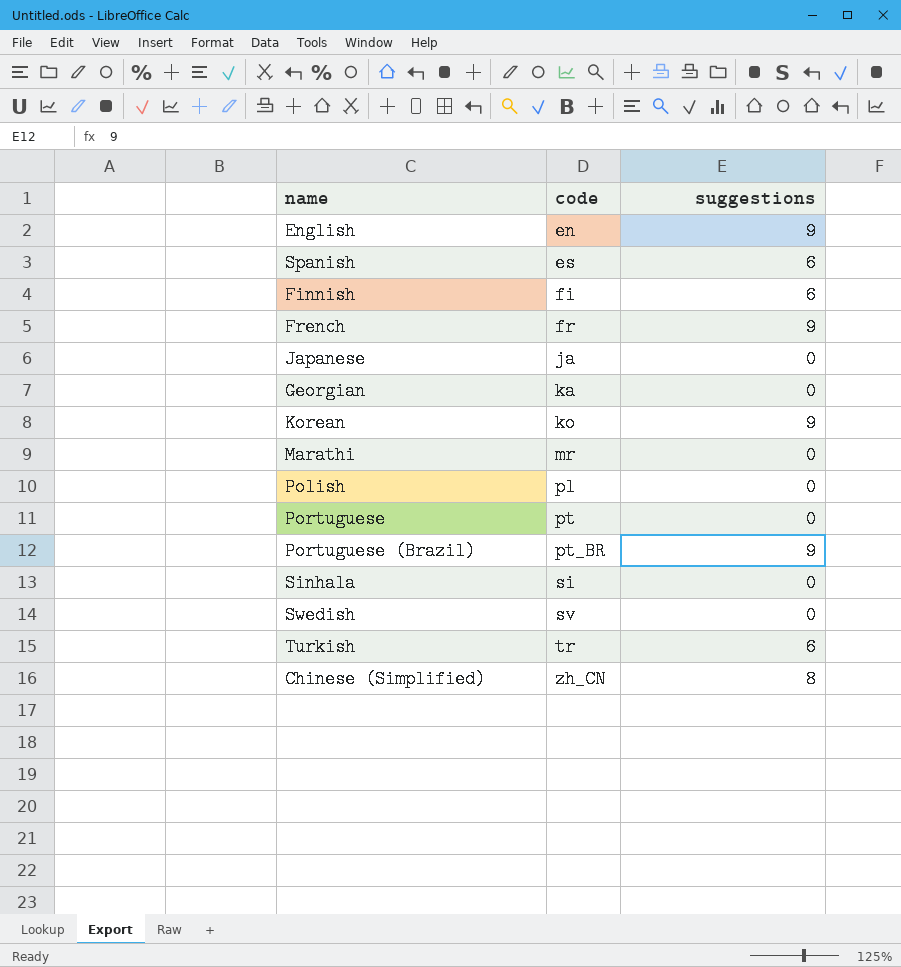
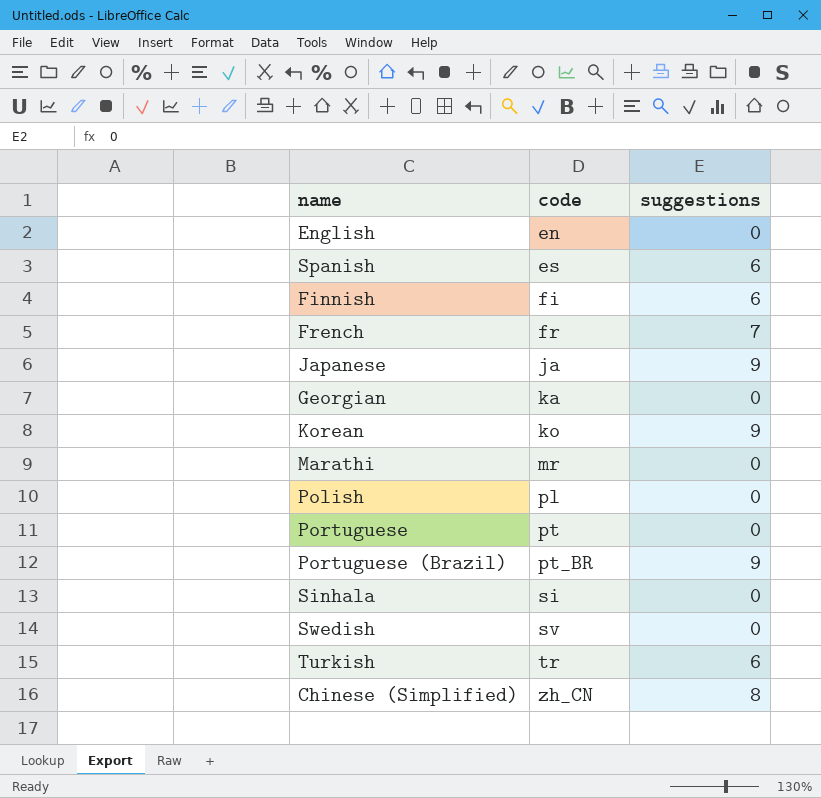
English | suggestions: 9 -> 0
French | suggestions: 9 -> 7
Japanese | suggestions: 0 -> 9

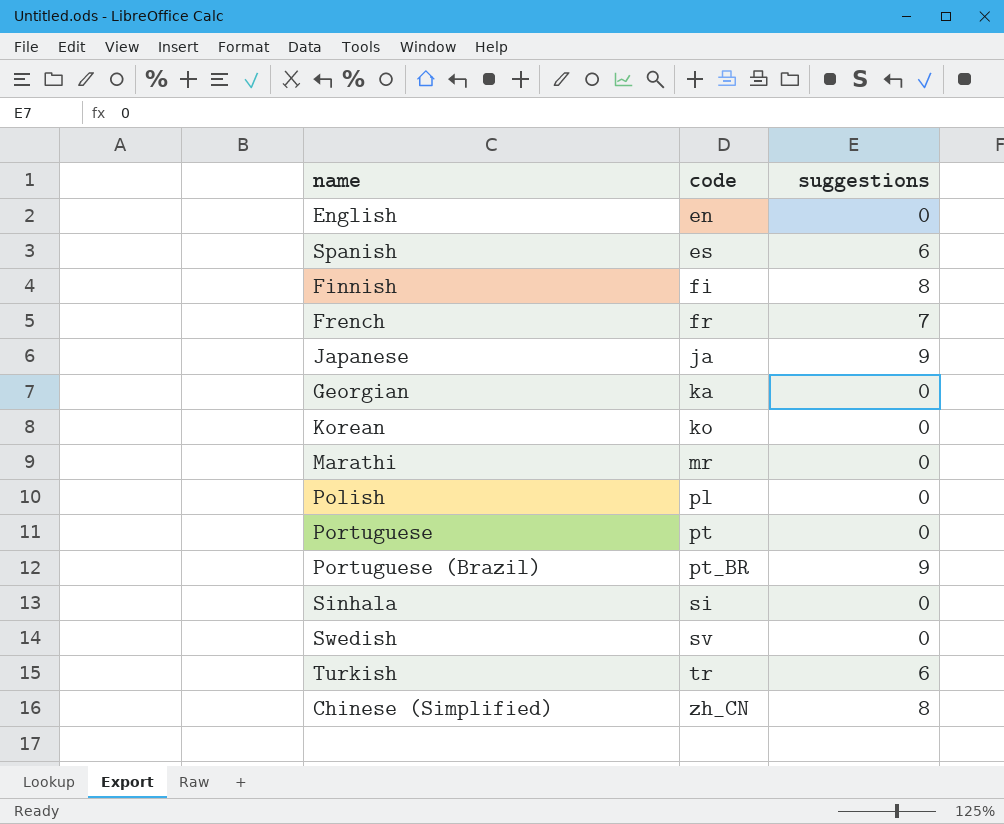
Finnish | suggestions: 6 -> 8
Korean | suggestions: 9 -> 0

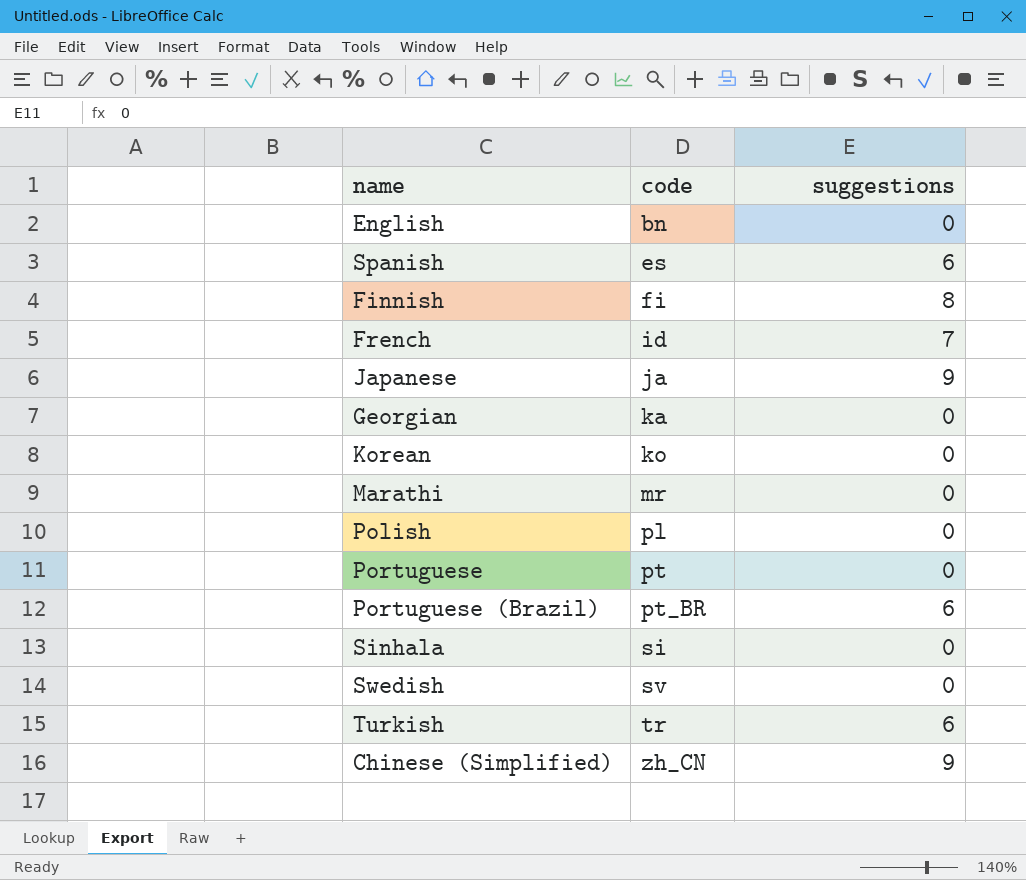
English | code: en -> bn
French | code: fr -> id
Portuguese (Brazil) | suggestions: 9 -> 6
Chinese (Simplified) | suggestions: 8 -> 9

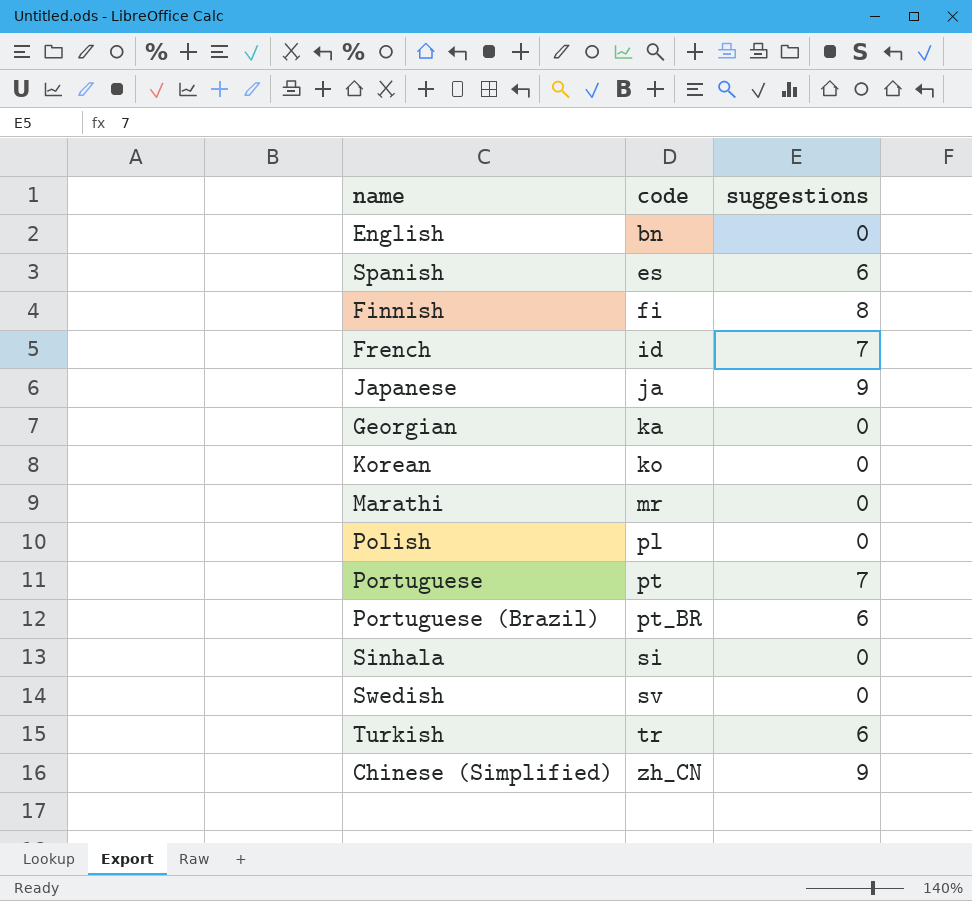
Portuguese | suggestions: 0 -> 7

